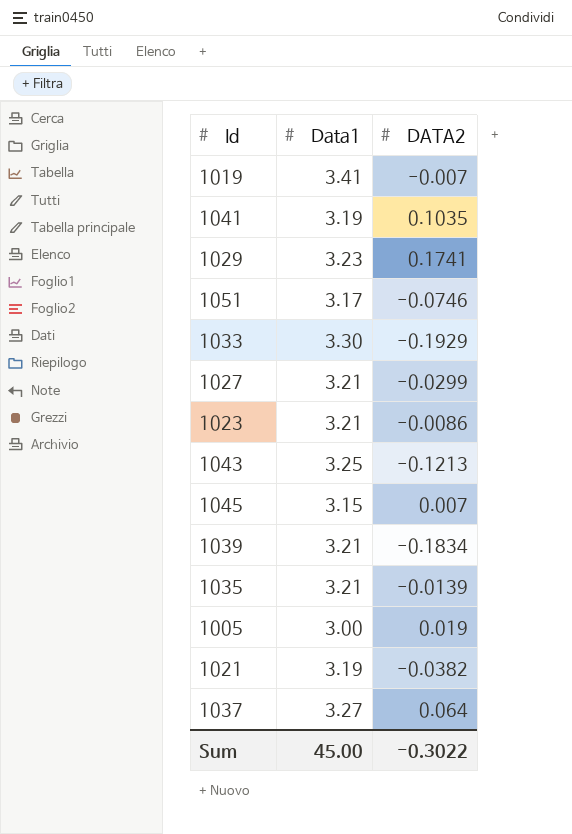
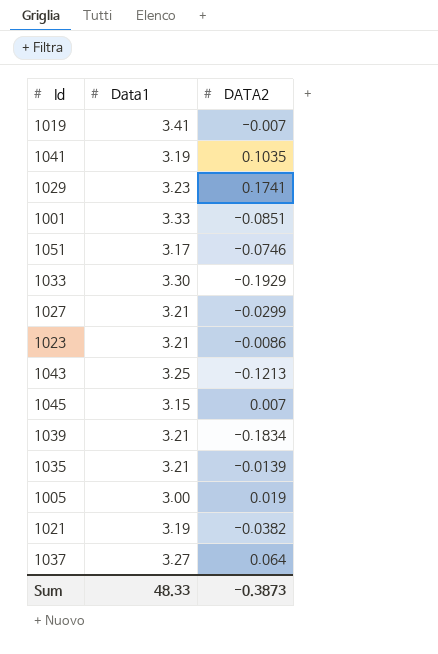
row 1001: none -> 3.33 | -0.0851
Sum | Data1: 45.00 -> 48.33
Sum | DATA2: -0.3022 -> -0.3873

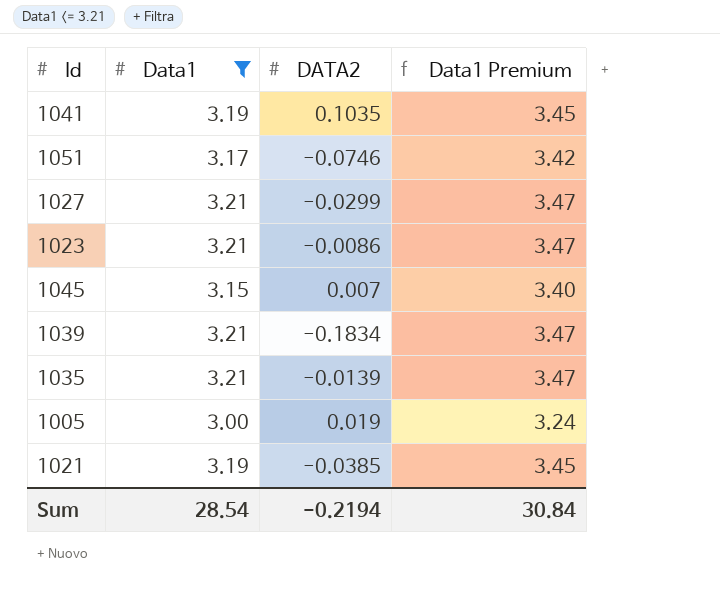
filter: none -> Data1 <= 3.21
column Data1 Premium | formula: none -> [Data1] * 1.08
1021 | DATA2: -0.0382 -> -0.0385
Sum | Data1: 48.33 -> 28.54
Sum | DATA2: -0.3873 -> -0.2194

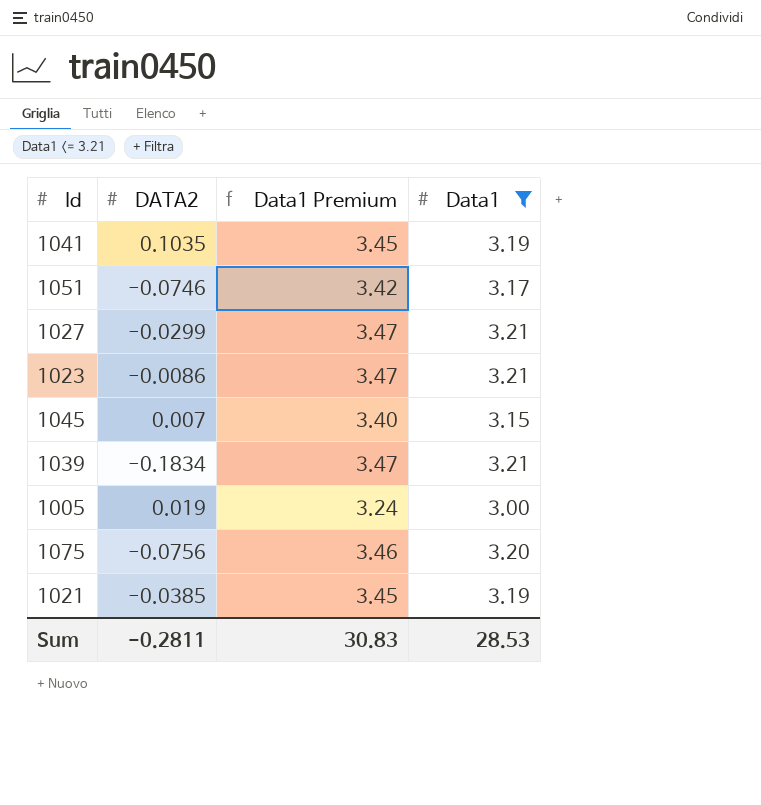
column Data1 | position: 2 -> 4
row 1035: 3.21 | -0.0139 | 3.47 -> none
row 1075: none -> -0.0756 | 3.46 | 3.20
Sum | DATA2: -0.2194 -> -0.2811
Sum | Data1 Premium: 30.84 -> 30.83
Sum | Data1: 28.54 -> 28.53

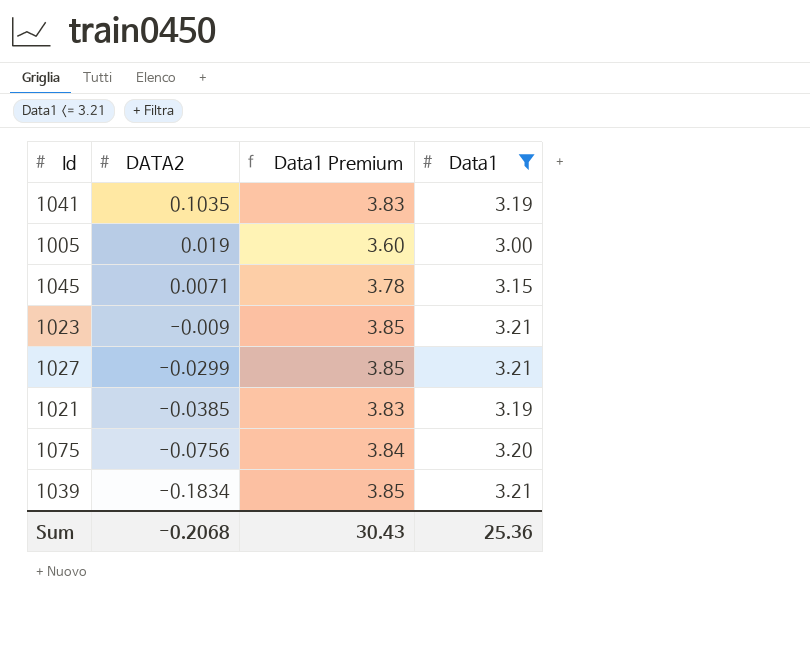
row order: none -> DATA2 descending
column Data1 Premium | formula: [Data1] * 1.08 -> [Data1] * 1.2
row 1051: -0.0746 | 3.42 | 3.17 -> none
1045 | DATA2: 0.007 -> 0.0071
1023 | DATA2: -0.0086 -> -0.009
Sum | DATA2: -0.2811 -> -0.2068
Sum | Data1 Premium: 30.83 -> 30.43
Sum | Data1: 28.53 -> 25.36

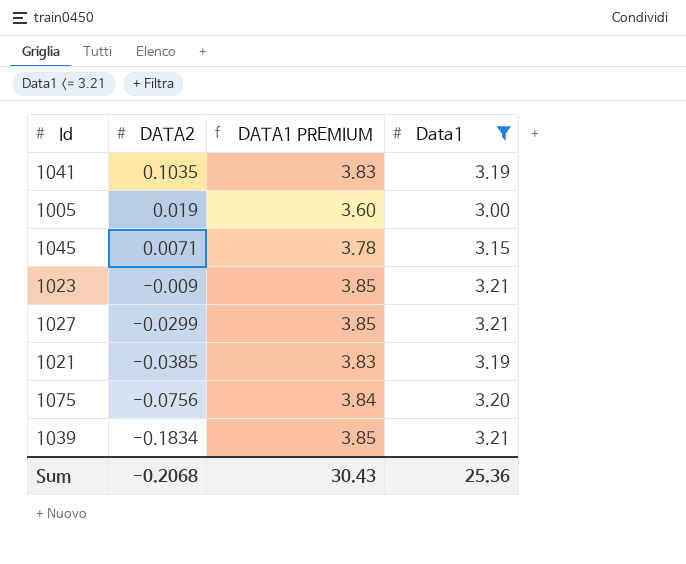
column name: Data1 Premium -> DATA1 PREMIUM

